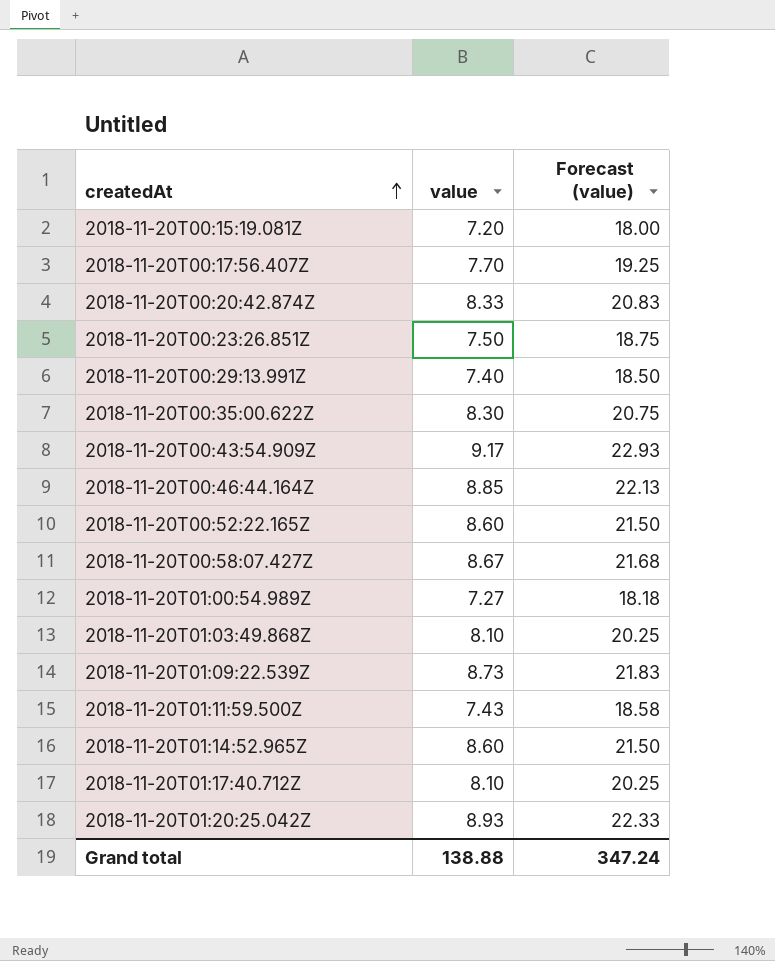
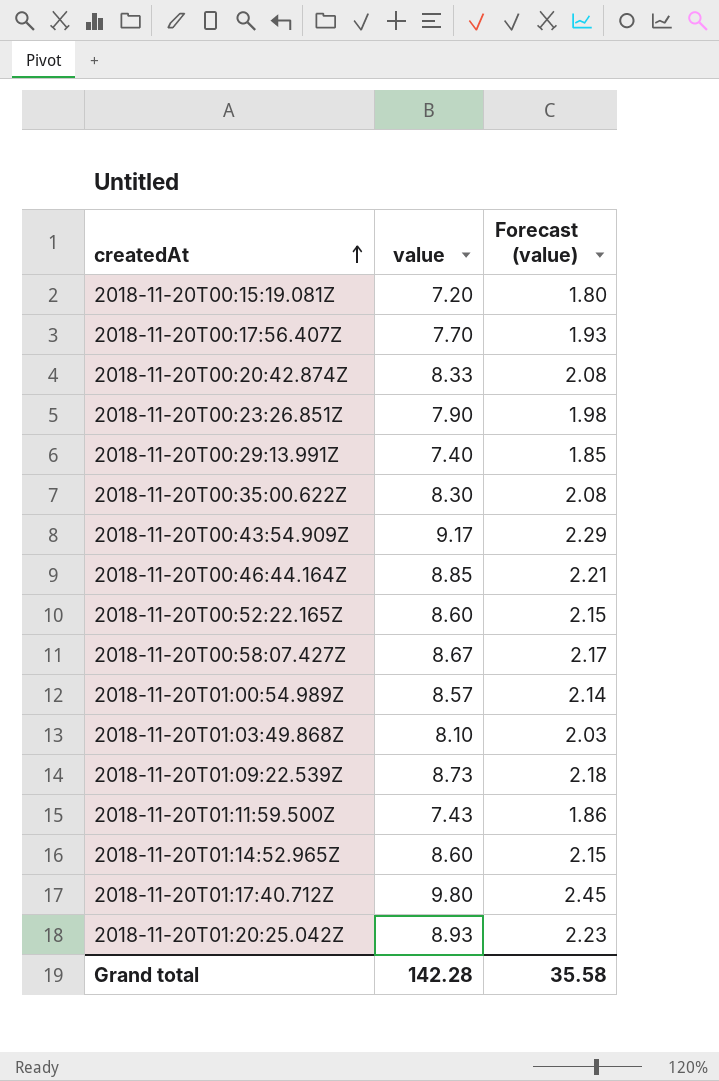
column Forecast (value) | formula: [value] * 2.5 -> [value] * 0.25
2018-11-20T00:23:26.851Z | value: 7.50 -> 7.90
2018-11-20T01:00:54.989Z | value: 7.27 -> 8.57
2018-11-20T01:17:40.712Z | value: 8.10 -> 9.80
Grand total | value: 138.88 -> 142.28
Grand total | Forecast (value): 347.24 -> 35.58

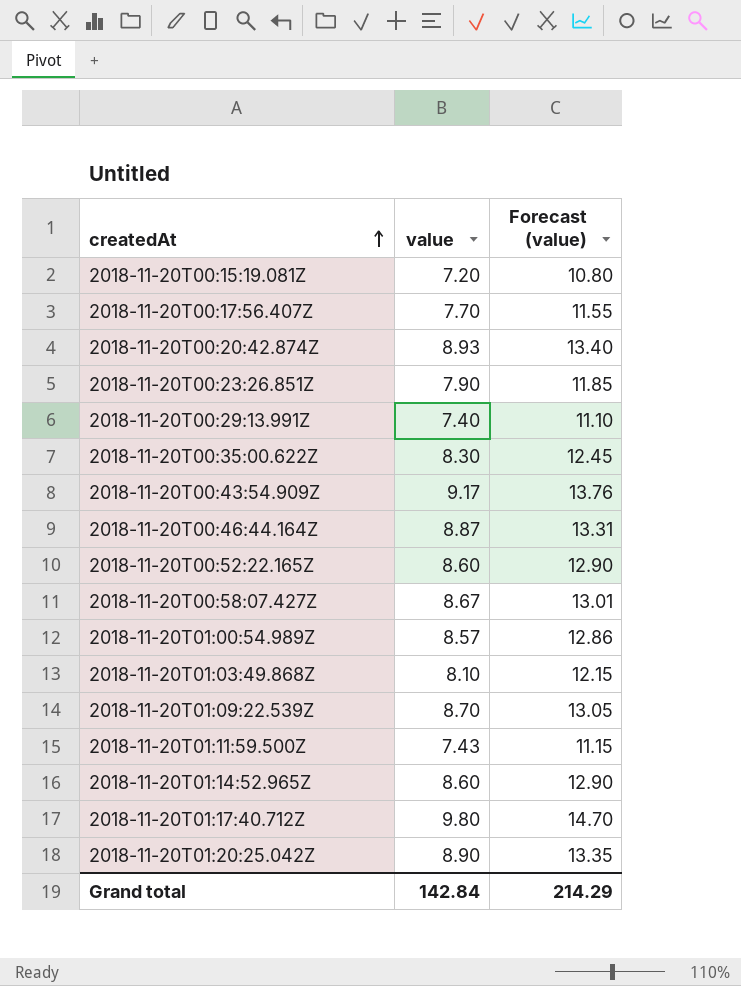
column Forecast (value) | formula: [value] * 0.25 -> [value] * 1.5
2018-11-20T00:20:42.874Z | value: 8.33 -> 8.93
2018-11-20T00:46:44.164Z | value: 8.85 -> 8.87
2018-11-20T01:09:22.539Z | value: 8.73 -> 8.70
2018-11-20T01:20:25.042Z | value: 8.93 -> 8.90
Grand total | value: 142.28 -> 142.84
Grand total | Forecast (value): 35.58 -> 214.29

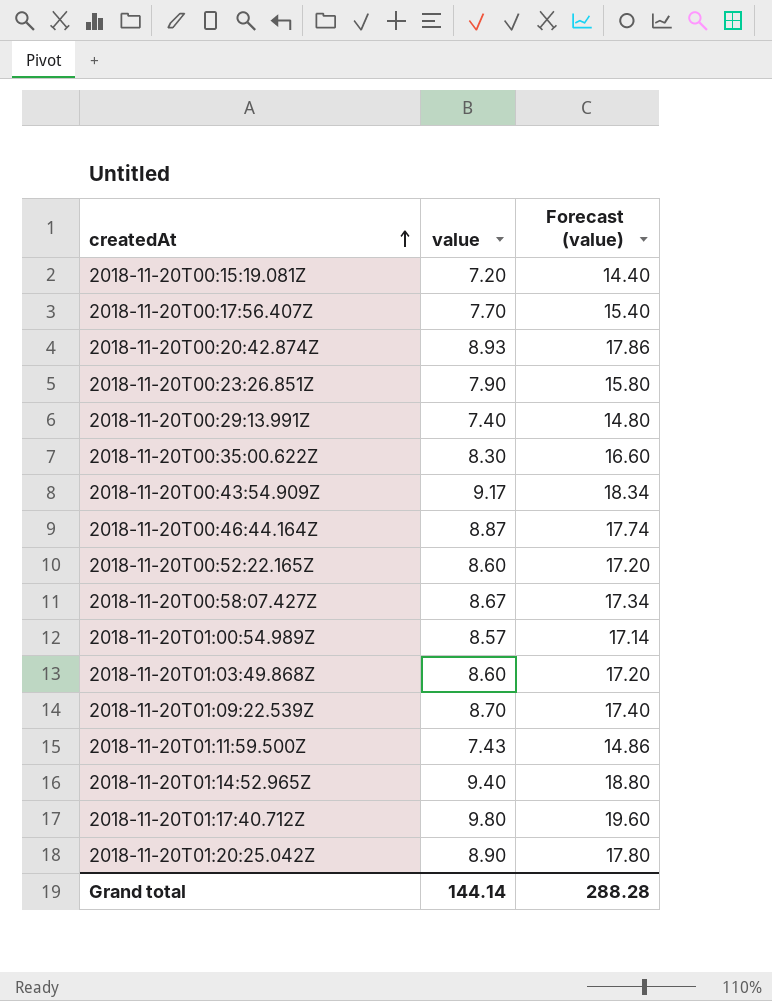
column Forecast (value) | formula: [value] * 1.5 -> [value] * 2
2018-11-20T01:03:49.868Z | value: 8.10 -> 8.60
2018-11-20T01:14:52.965Z | value: 8.60 -> 9.40
Grand total | value: 142.84 -> 144.14
Grand total | Forecast (value): 214.29 -> 288.28

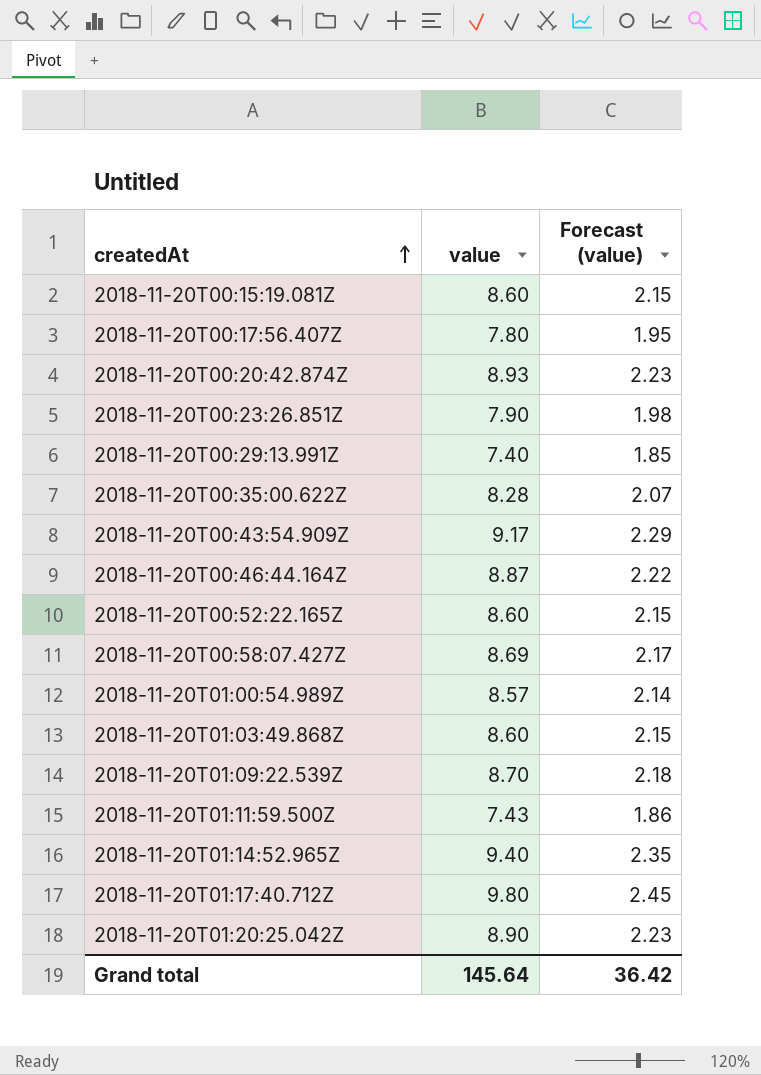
column Forecast (value) | formula: [value] * 2 -> [value] * 0.25
2018-11-20T00:15:19.081Z | value: 7.20 -> 8.60
2018-11-20T00:17:56.407Z | value: 7.70 -> 7.80
2018-11-20T00:35:00.622Z | value: 8.30 -> 8.28
2018-11-20T00:58:07.427Z | value: 8.67 -> 8.69
Grand total | value: 144.14 -> 145.64
Grand total | Forecast (value): 288.28 -> 36.42

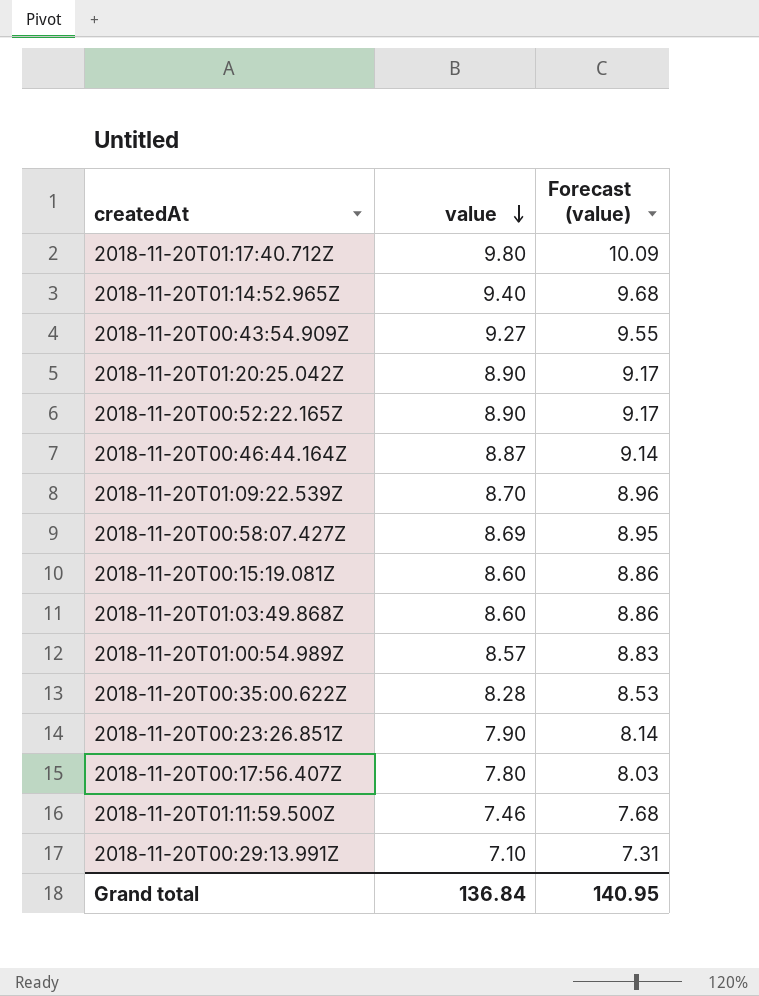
row order: createdAt ascending -> value descending
column Forecast (value) | formula: [value] * 0.25 -> [value] * 1.03
row 2018-11-20T00:20:42.874Z: 8.93 | 2.23 -> none
2018-11-20T00:43:54.909Z | value: 9.17 -> 9.27
2018-11-20T00:52:22.165Z | value: 8.60 -> 8.90
2018-11-20T01:11:59.500Z | value: 7.43 -> 7.46
2018-11-20T00:29:13.991Z | value: 7.40 -> 7.10
Grand total | value: 145.64 -> 136.84
Grand total | Forecast (value): 36.42 -> 140.95

